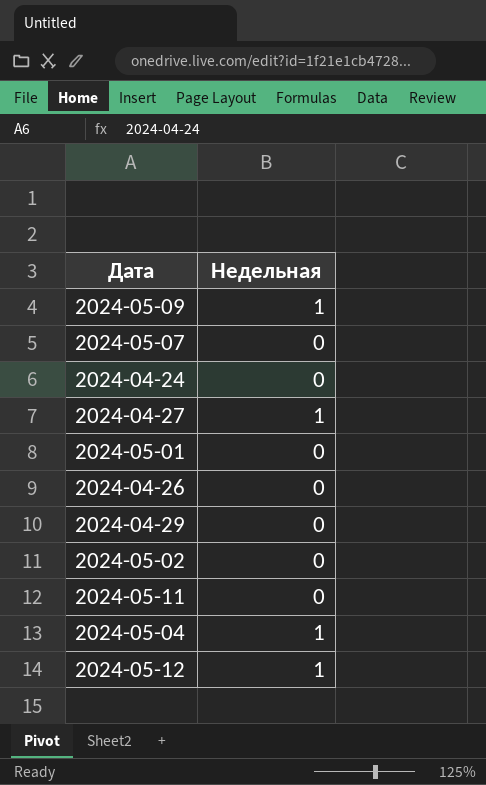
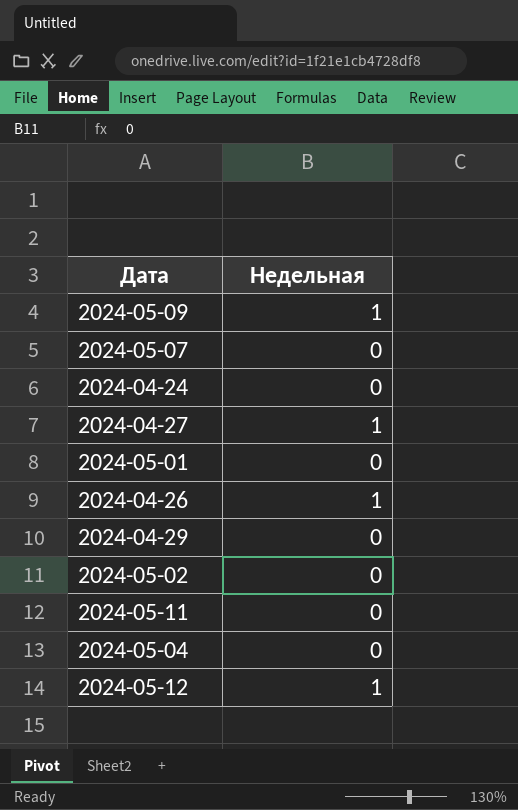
2024-04-26 | Недельная: 0 -> 1
2024-05-04 | Недельная: 1 -> 0

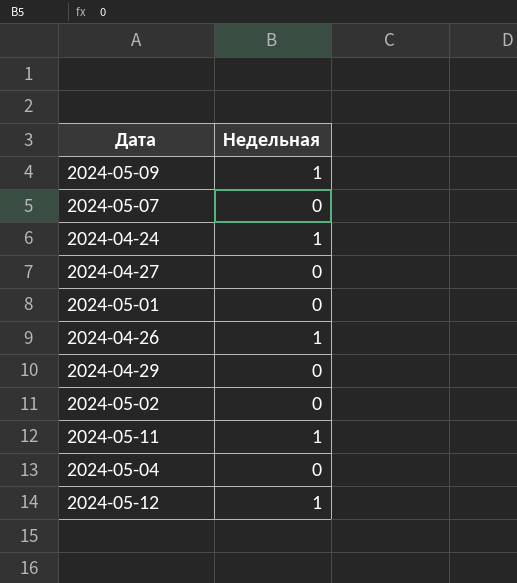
2024-04-24 | Недельная: 0 -> 1
2024-04-27 | Недельная: 1 -> 0
2024-05-11 | Недельная: 0 -> 1

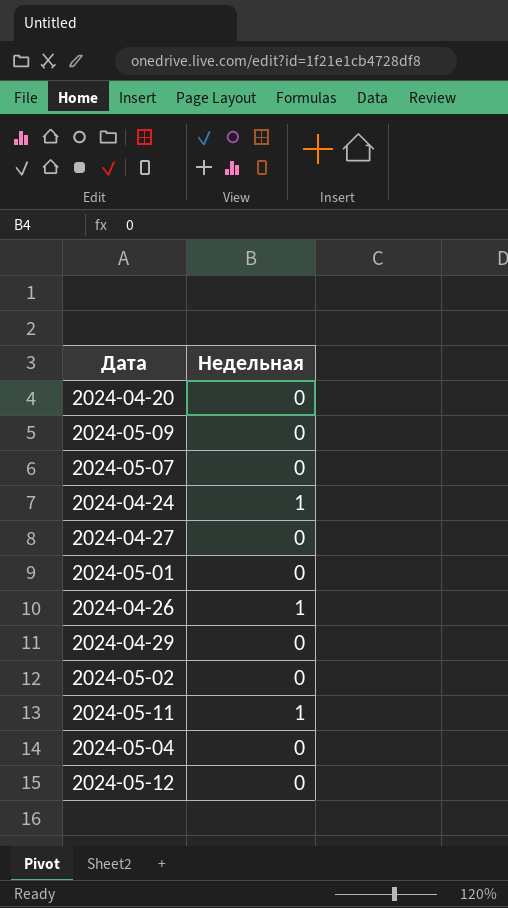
row 2024-04-20: none -> 0
2024-05-09 | Недельная: 1 -> 0
2024-05-12 | Недельная: 1 -> 0

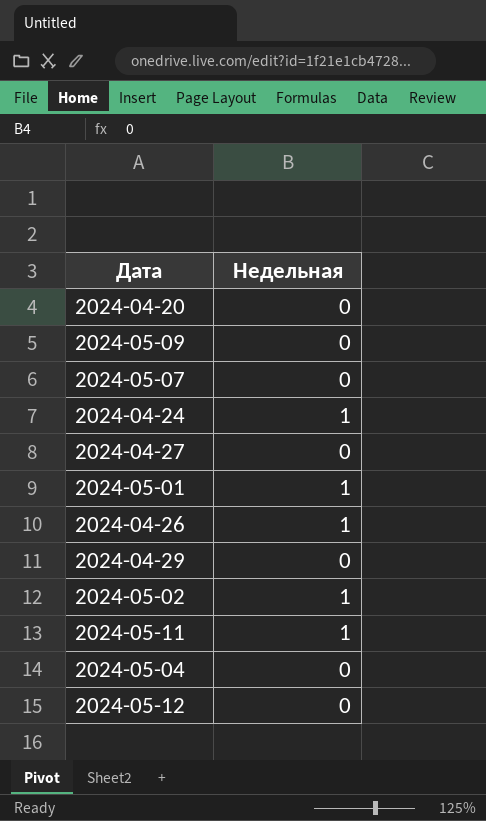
2024-05-01 | Недельная: 0 -> 1
2024-05-02 | Недельная: 0 -> 1

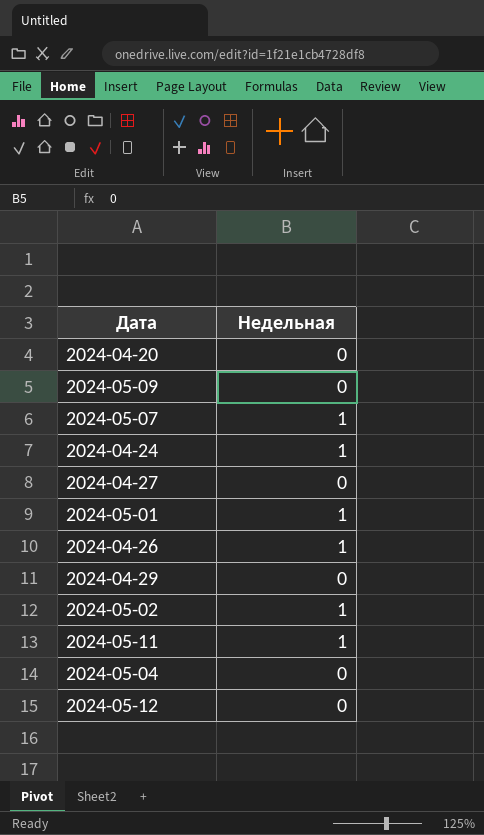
2024-05-07 | Недельная: 0 -> 1

